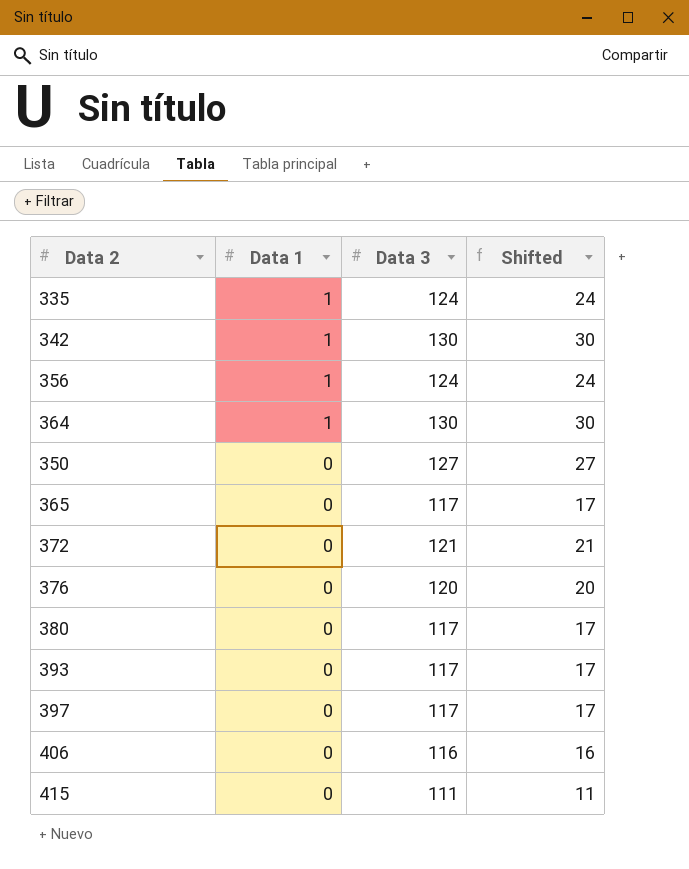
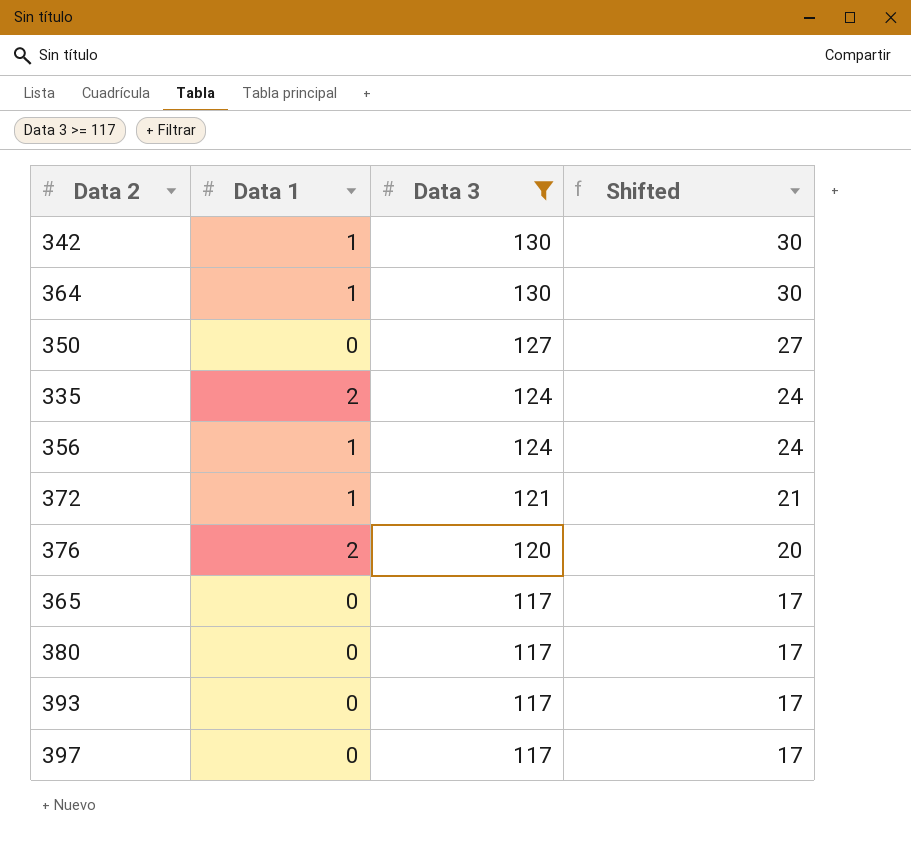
filter: none -> Data 3 >= 117
row order: Data 1 descending -> Data 3 descending
335 | Data 1: 1 -> 2
372 | Data 1: 0 -> 1
376 | Data 1: 0 -> 2

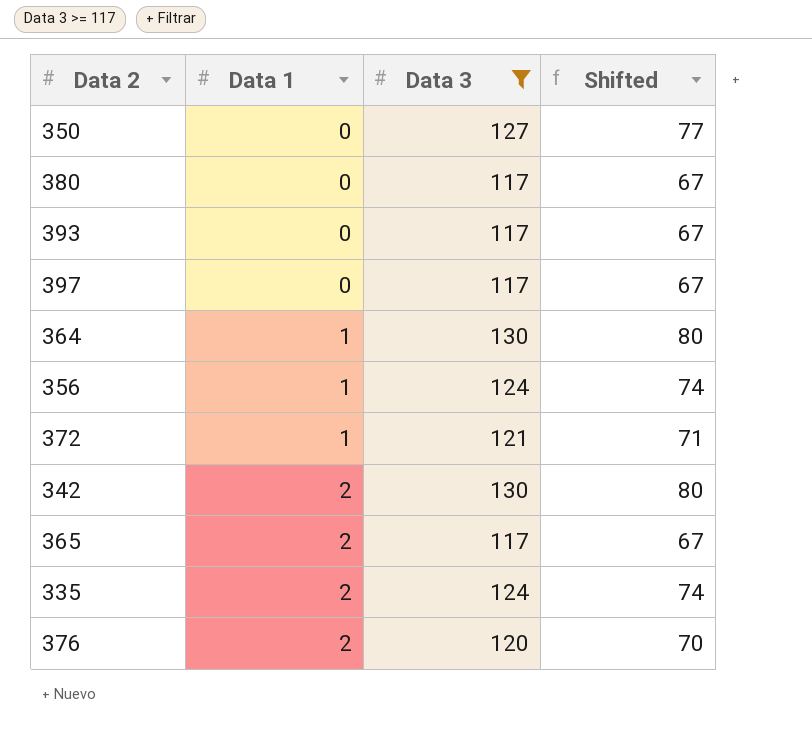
row order: Data 3 descending -> Data 1 ascending
column Shifted | formula: [Data 3] - 100 -> [Data 3] - 50
342 | Data 1: 1 -> 2
365 | Data 1: 0 -> 2

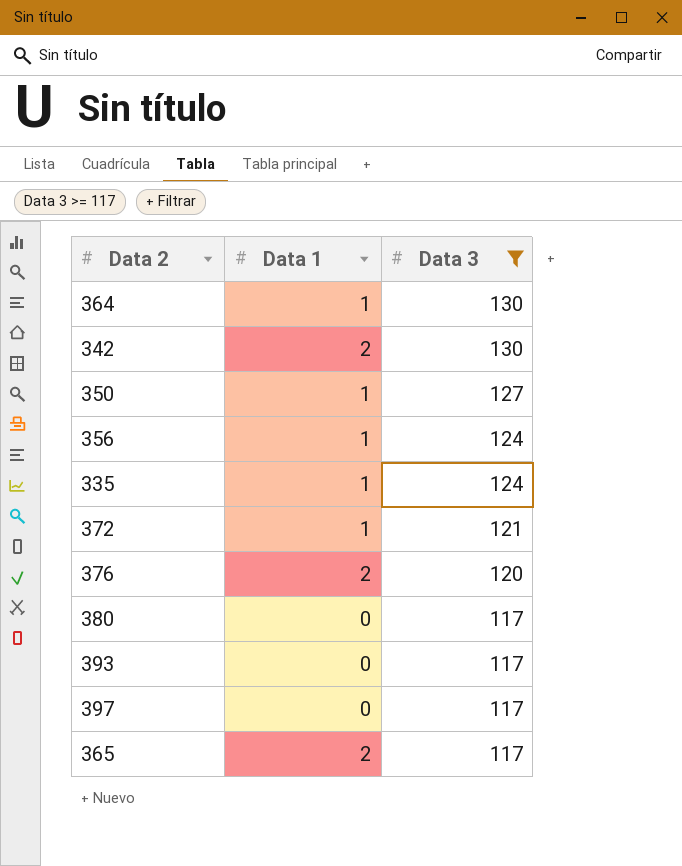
row order: Data 1 ascending -> Data 3 descending
column Shifted | formula: [Data 3] - 50 -> none
350 | Data 1: 0 -> 1
335 | Data 1: 2 -> 1

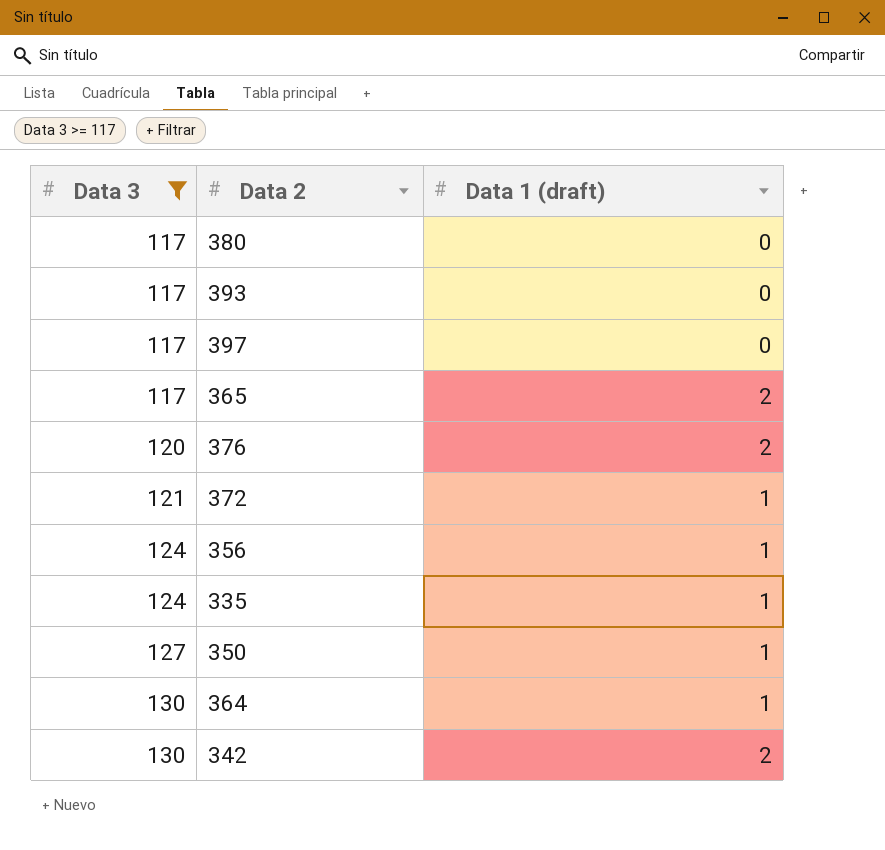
row order: Data 3 descending -> Data 3 ascending
column Data 3 | position: 3 -> 1
column name: Data 1 -> Data 1 (draft)

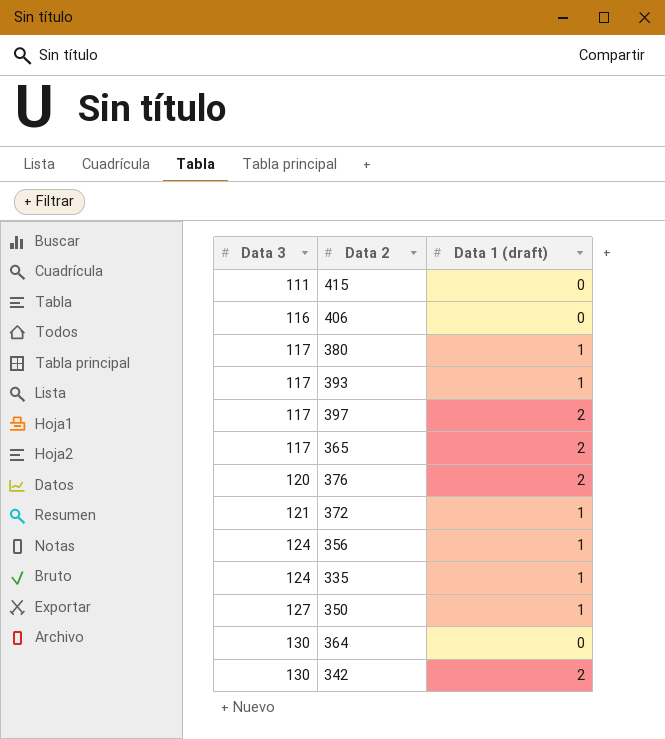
filter: Data 3 >= 117 -> none
380 | Data 1 (draft): 0 -> 1
393 | Data 1 (draft): 0 -> 1
397 | Data 1 (draft): 0 -> 2
364 | Data 1 (draft): 1 -> 0

